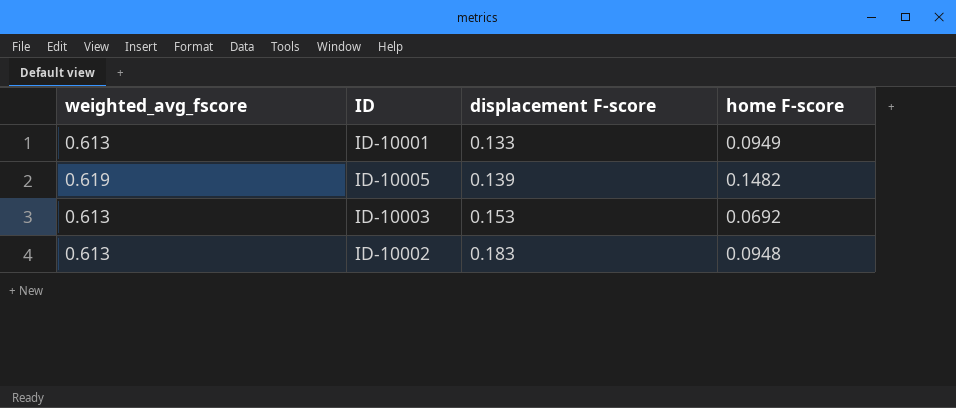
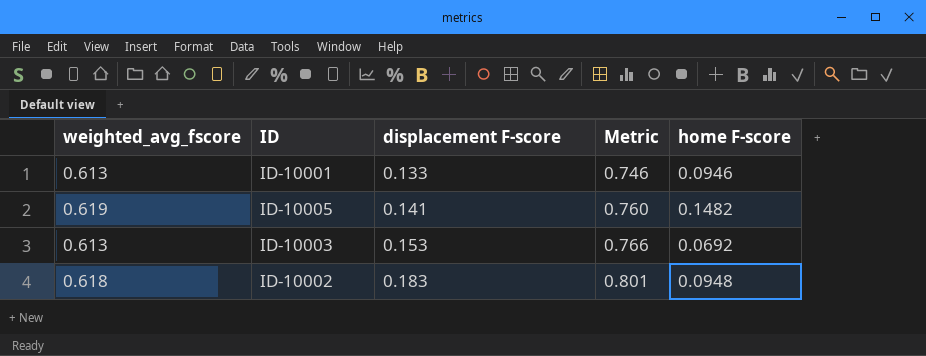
column Metric | formula: none -> [weighted_avg_fscore] + [displacement F-score]
ID-10001 | home F-score: 0.0949 -> 0.0946
ID-10005 | displacement F-score: 0.139 -> 0.141
ID-10002 | weighted_avg_fscore: 0.613 -> 0.618

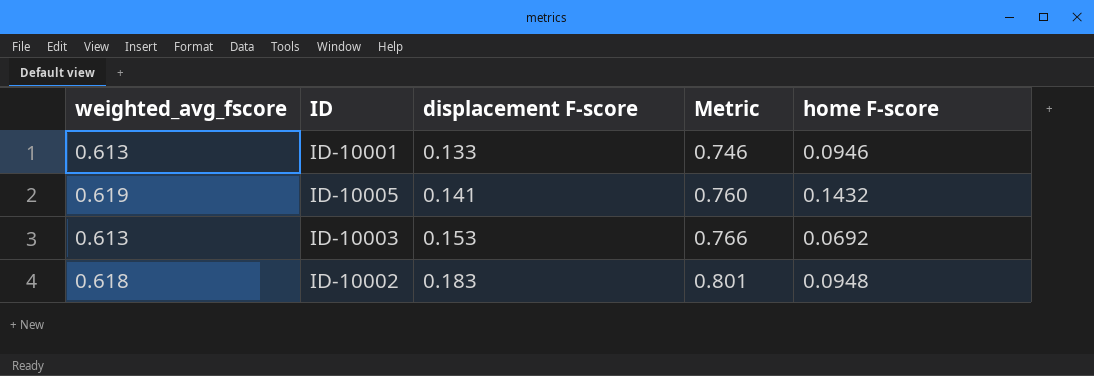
ID-10005 | home F-score: 0.1482 -> 0.1432

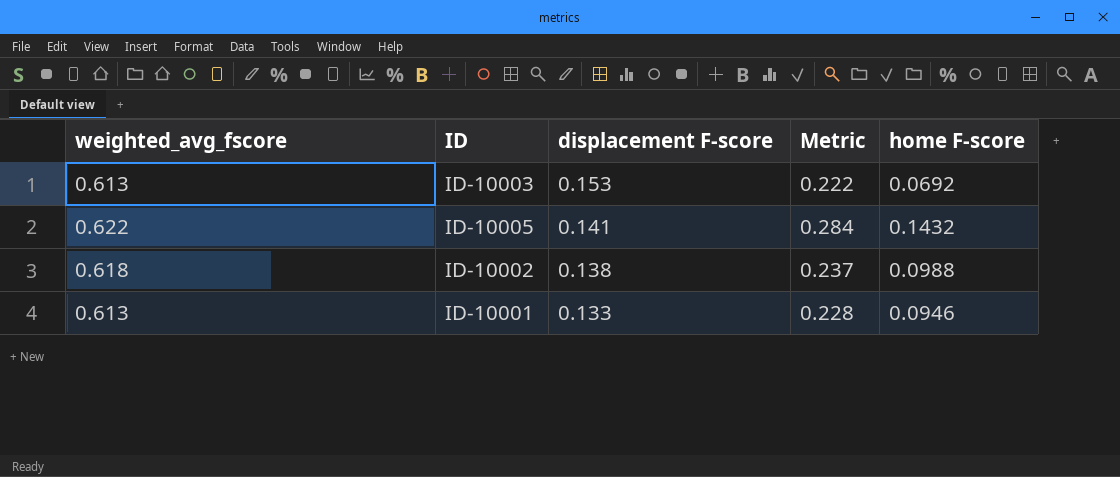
row order: displacement F-score ascending -> displacement F-score descending
column Metric | formula: [weighted_avg_fscore] + [displacement F-score] -> [displacement F-score] + [home F-score]
ID-10005 | weighted_avg_fscore: 0.619 -> 0.622
ID-10002 | displacement F-score: 0.183 -> 0.138
ID-10002 | home F-score: 0.0948 -> 0.0988

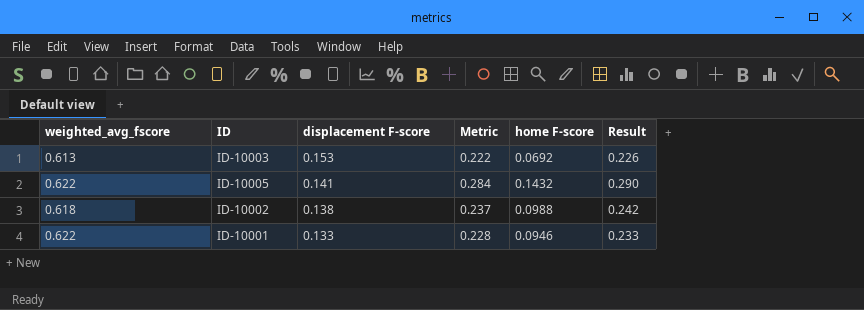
column Result | formula: none -> [Metric] * 1.02
ID-10001 | weighted_avg_fscore: 0.613 -> 0.622

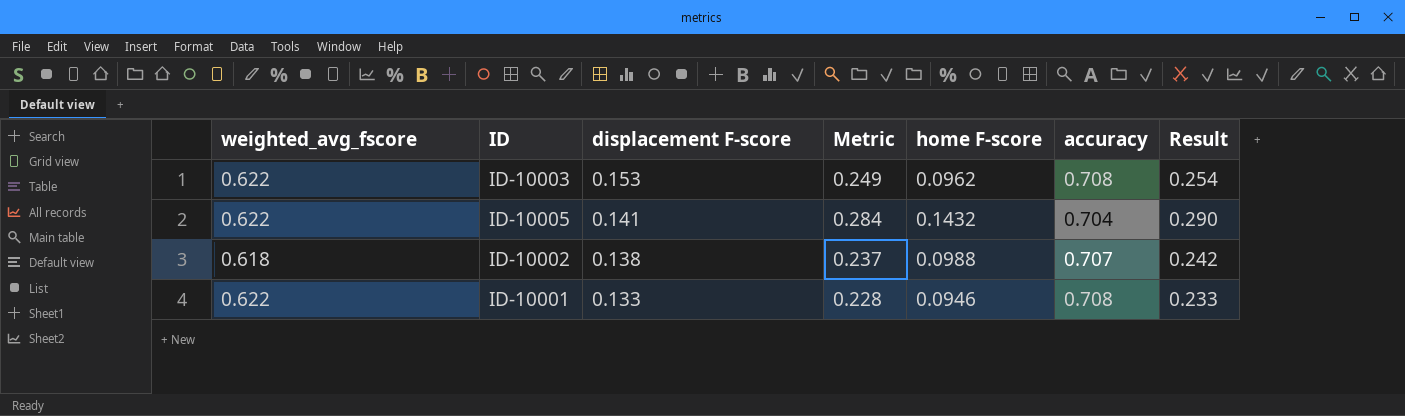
column accuracy | position: none -> 6
ID-10003 | weighted_avg_fscore: 0.613 -> 0.622
ID-10003 | Metric: 0.222 -> 0.249
ID-10003 | home F-score: 0.0692 -> 0.0962
ID-10003 | Result: 0.226 -> 0.254

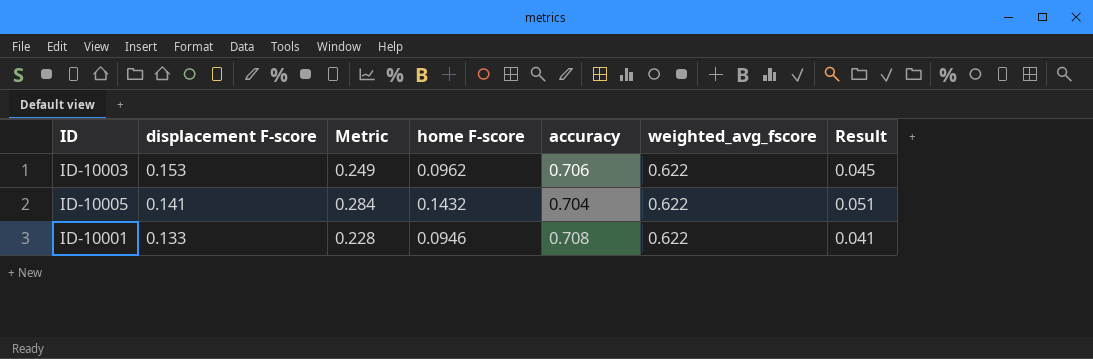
column weighted_avg_fscore | position: 1 -> 6
column Result | formula: [Metric] * 1.02 -> [Metric] * 0.18
row ID-10002: 0.618 | 0.138 | 0.237 | 0.0988 | 0.707 | 0.242 -> none
ID-10003 | accuracy: 0.708 -> 0.706

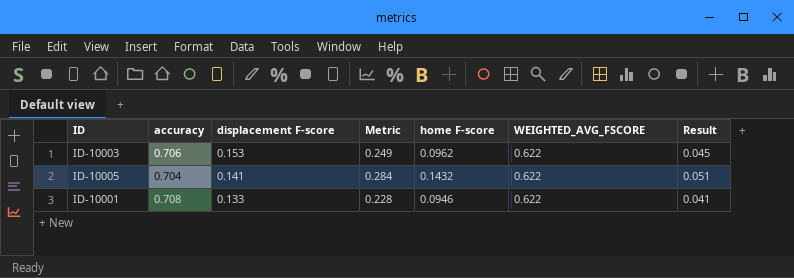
column accuracy | position: 5 -> 2
column name: weighted_avg_fscore -> WEIGHTED_AVG_FSCORE

